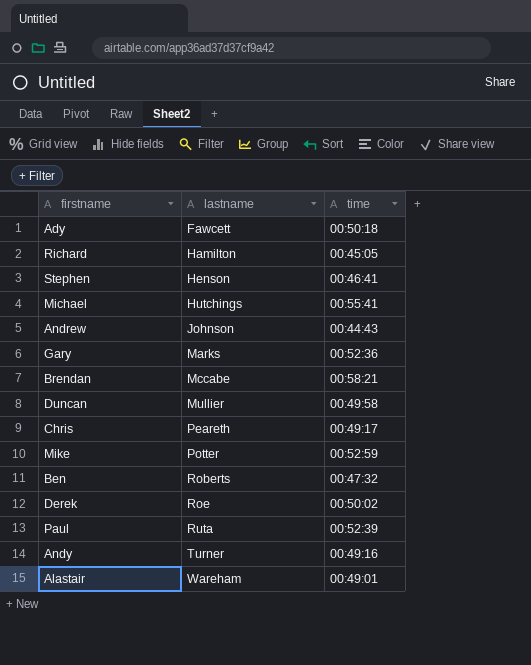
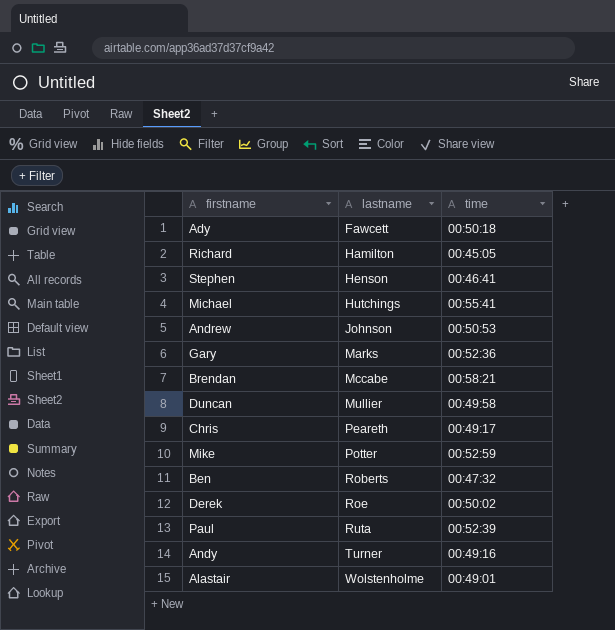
Andrew | time: 00:44:43 -> 00:50:53
Alastair | lastname: Wareham -> Wolstenholme

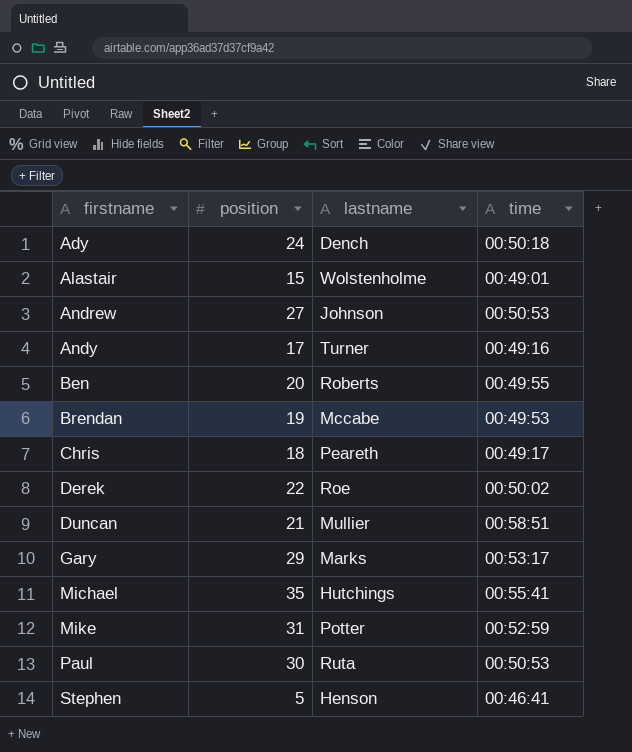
row order: lastname ascending -> firstname ascending
column position | position: none -> 2
row Richard: Hamilton | 00:45:05 -> none
Ady | lastname: Fawcett -> Dench
Ben | time: 00:47:32 -> 00:49:55
Brendan | time: 00:58:21 -> 00:49:53
Duncan | time: 00:49:58 -> 00:58:51
Gary | time: 00:52:36 -> 00:53:17
Paul | time: 00:52:39 -> 00:50:53

